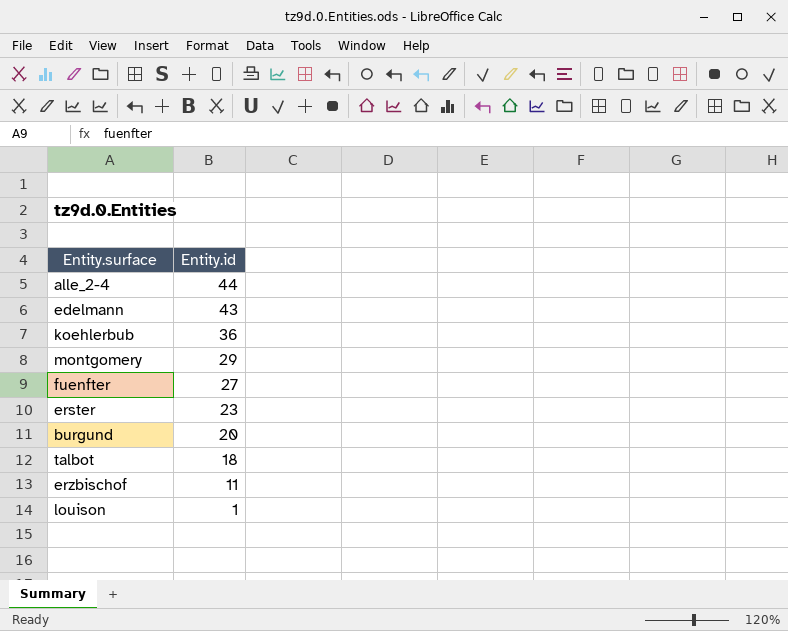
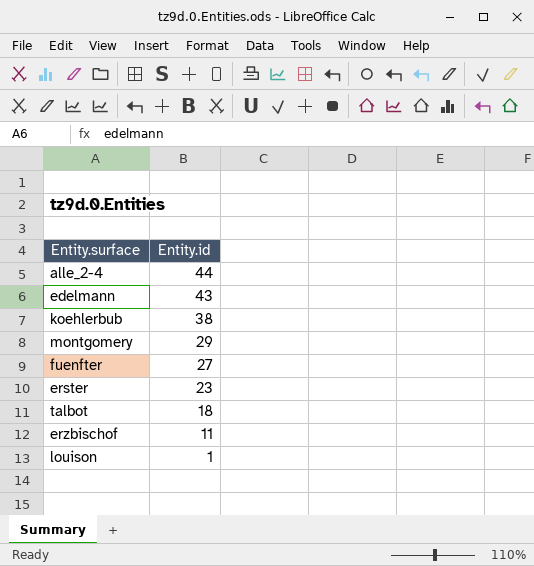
row burgund: 20 -> none
koehlerbub | Entity.id: 36 -> 38

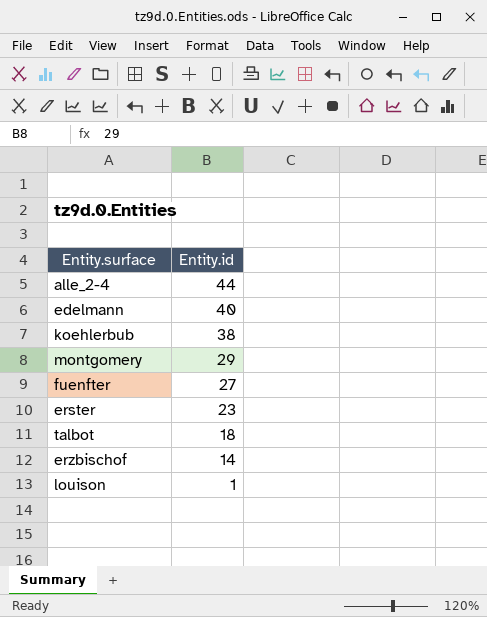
edelmann | Entity.id: 43 -> 40
erzbischof | Entity.id: 11 -> 14

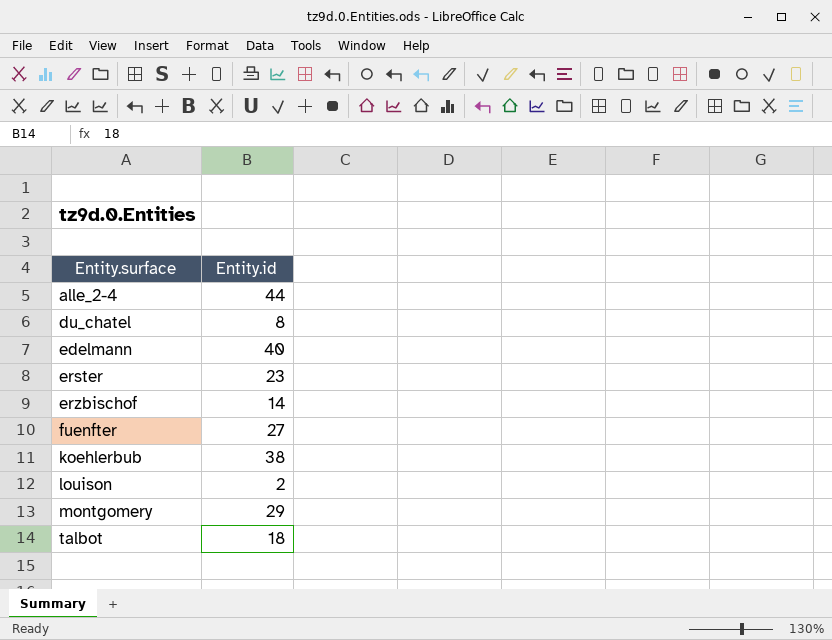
row order: Entity.id descending -> Entity.surface ascending
row du_chatel: none -> 8
louison | Entity.id: 1 -> 2

